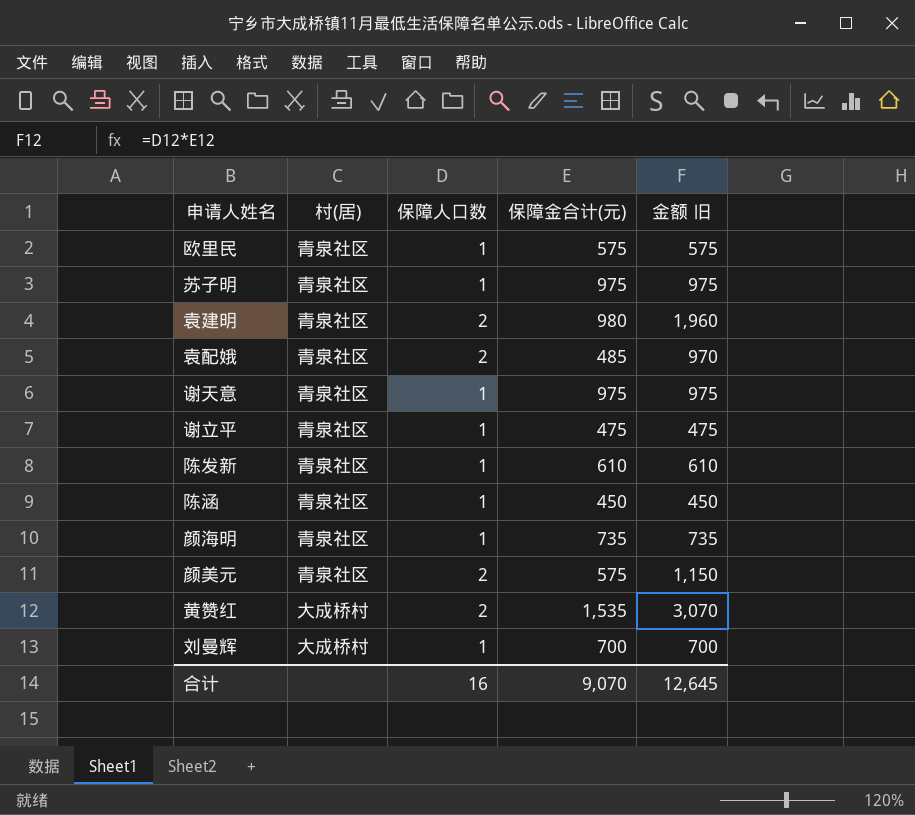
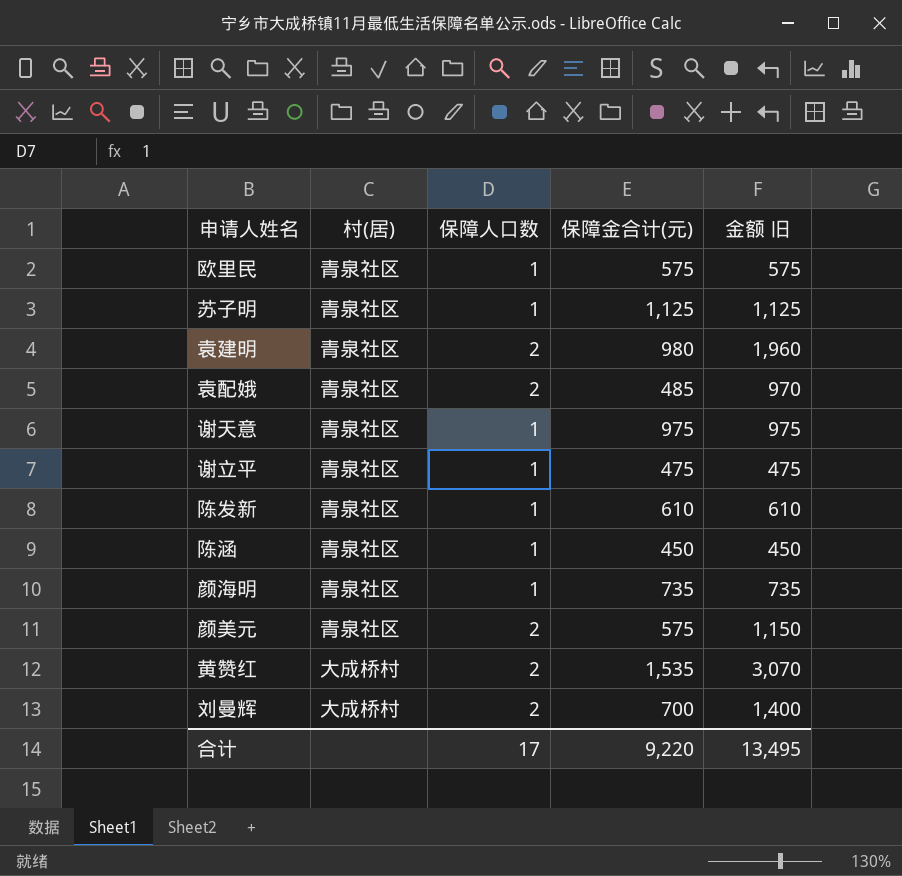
苏子明 | 保障金合计(元): 975 -> 1,125
苏子明 | 金额 旧: 975 -> 1,125
刘曼辉 | 保障人口数: 1 -> 2
刘曼辉 | 金额 旧: 700 -> 1,400
合计 | 保障人口数: 16 -> 17
合计 | 保障金合计(元): 9,070 -> 9,220
合计 | 金额 旧: 12,645 -> 13,495

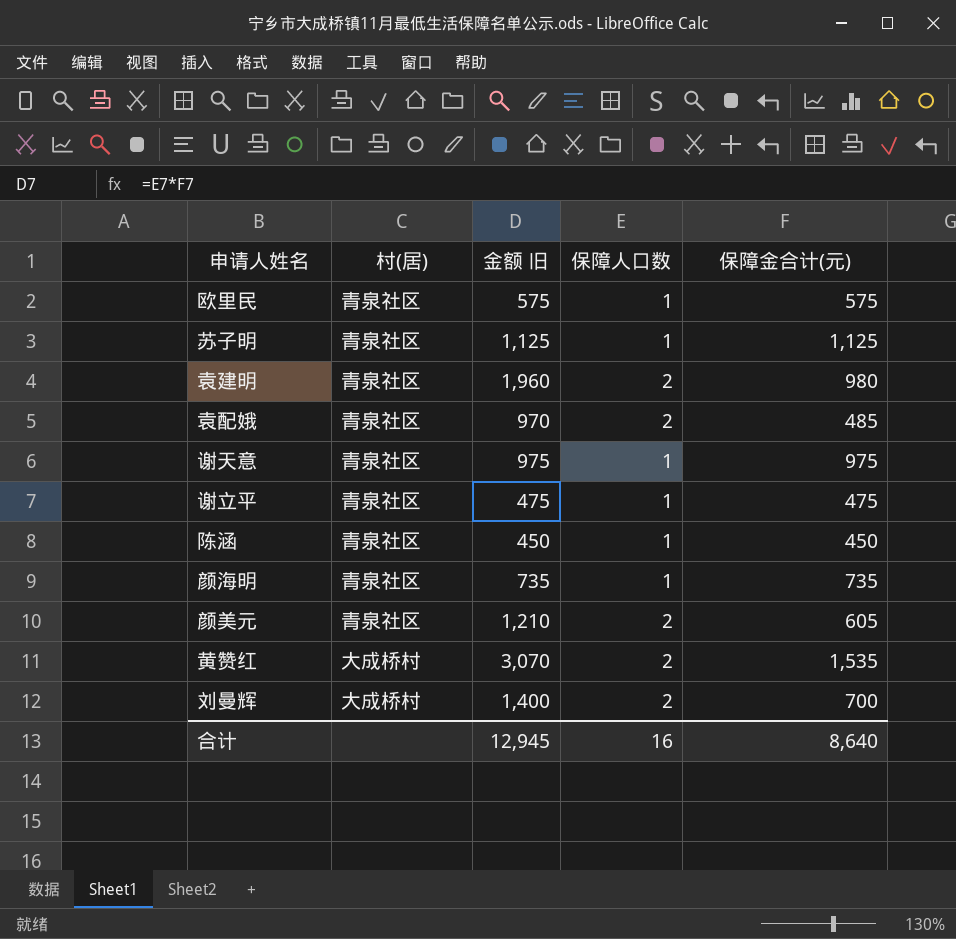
column 金额 旧 | position: 5 -> 3
row 陈发新: 青泉社区 | 1 | 610 | 610 -> none
颜美元 | 金额 旧: 1,150 -> 1,210
颜美元 | 保障金合计(元): 575 -> 605
合计 | 金额 旧: 13,495 -> 12,945
合计 | 保障人口数: 17 -> 16
合计 | 保障金合计(元): 9,220 -> 8,640

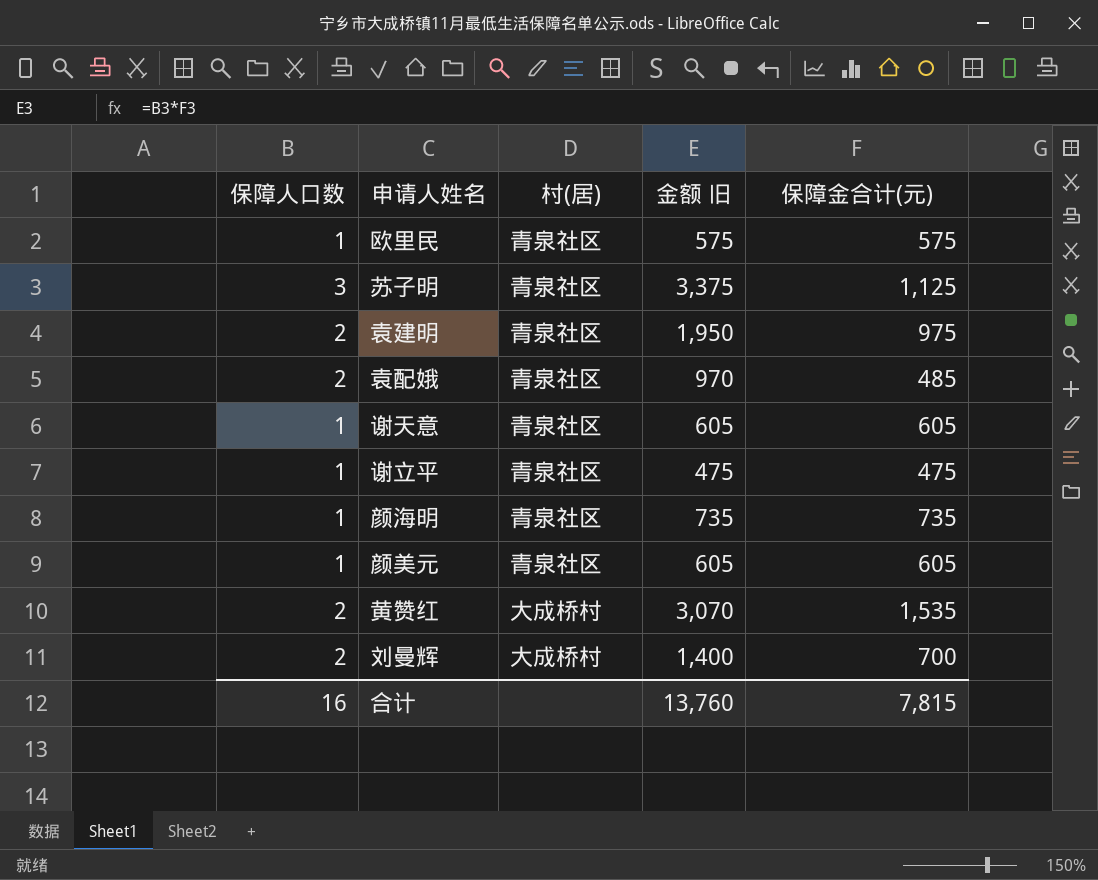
column 保障人口数 | position: 4 -> 1
row 陈涵: 青泉社区 | 450 | 1 | 450 -> none
苏子明 | 保障人口数: 1 -> 3
苏子明 | 金额 旧: 1,125 -> 3,375
袁建明 | 金额 旧: 1,960 -> 1,950
袁建明 | 保障金合计(元): 980 -> 975
谢天意 | 金额 旧: 975 -> 605
谢天意 | 保障金合计(元): 975 -> 605
颜美元 | 保障人口数: 2 -> 1
颜美元 | 金额 旧: 1,210 -> 605
合计 | 金额 旧: 12,945 -> 13,760
合计 | 保障金合计(元): 8,640 -> 7,815

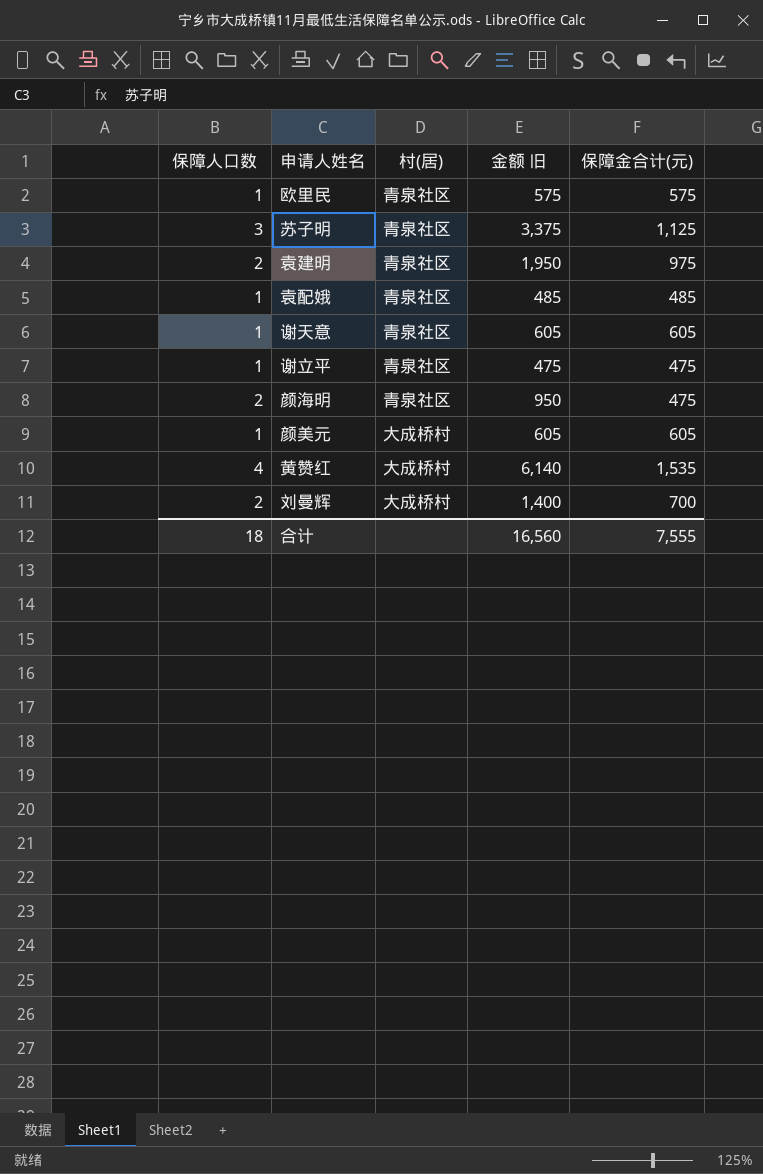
袁配娥 | 保障人口数: 2 -> 1
袁配娥 | 金额 旧: 970 -> 485
颜海明 | 保障人口数: 1 -> 2
颜海明 | 金额 旧: 735 -> 950
颜海明 | 保障金合计(元): 735 -> 475
颜美元 | 村(居): 青泉社区 -> 大成桥村
黄赞红 | 保障人口数: 2 -> 4
黄赞红 | 金额 旧: 3,070 -> 6,140
合计 | 保障人口数: 16 -> 18
合计 | 金额 旧: 13,760 -> 16,560
合计 | 保障金合计(元): 7,815 -> 7,555

